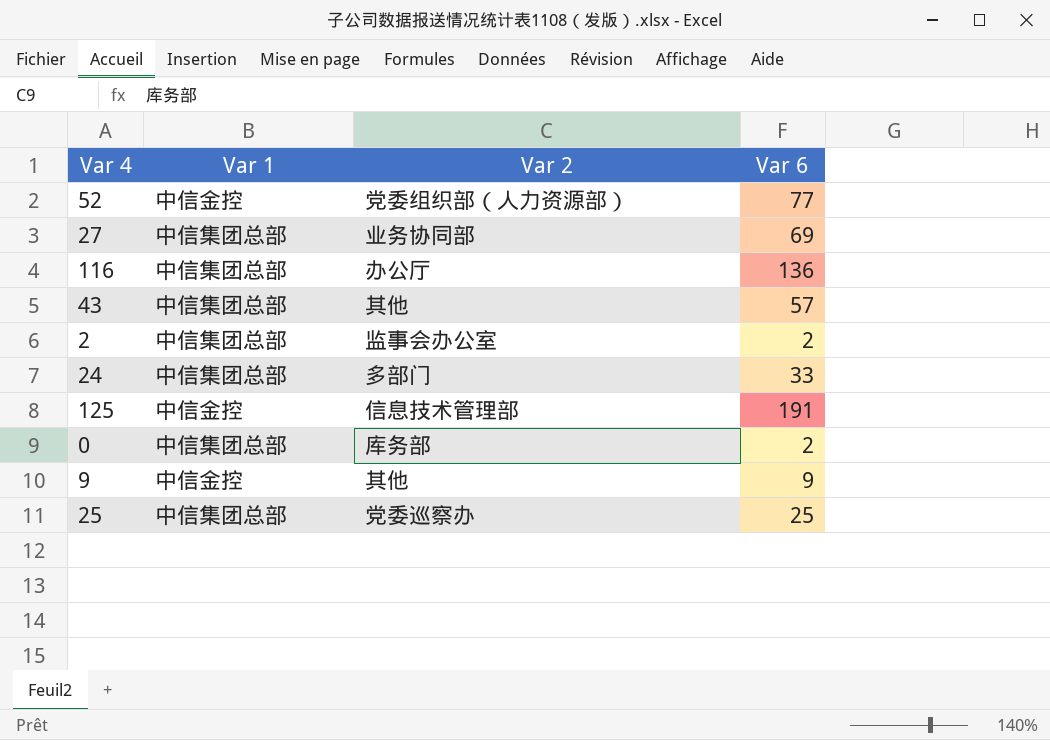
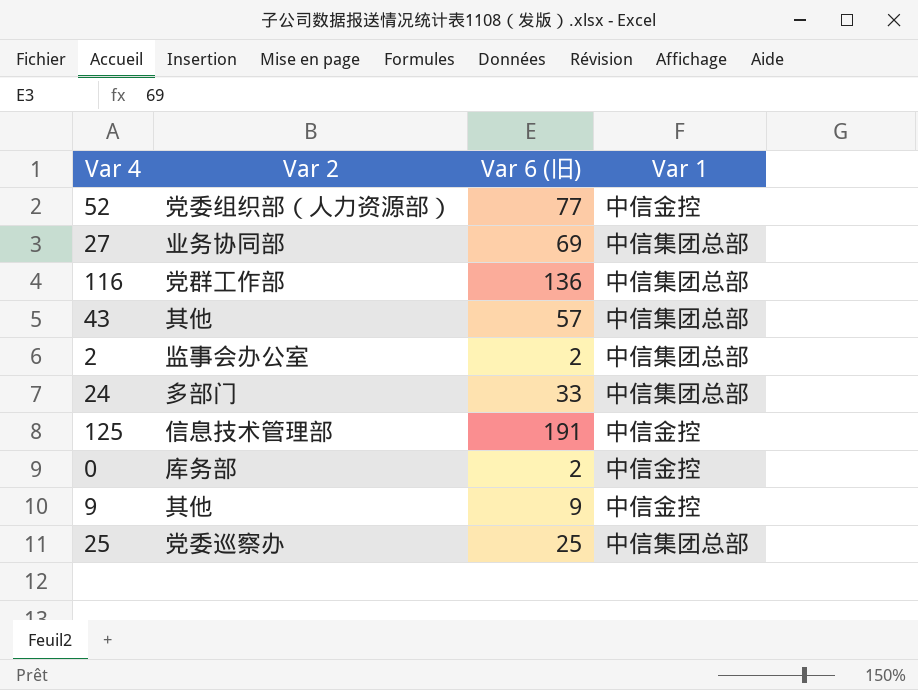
column name: Var 6 -> Var 6 (旧)
column Var 1 | position: 2 -> 4
116 | Var 2: 办公厅 -> 党群工作部
0 | Var 1: 中信集团总部 -> 中信金控

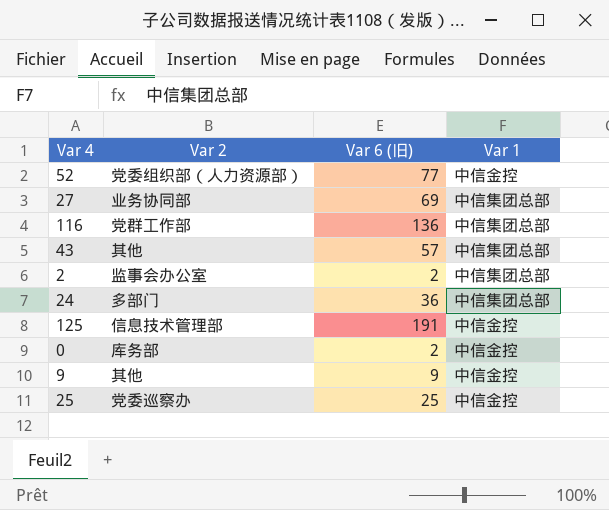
24 | Var 6 (旧): 33 -> 36
25 | Var 1: 中信集团总部 -> 中信金控

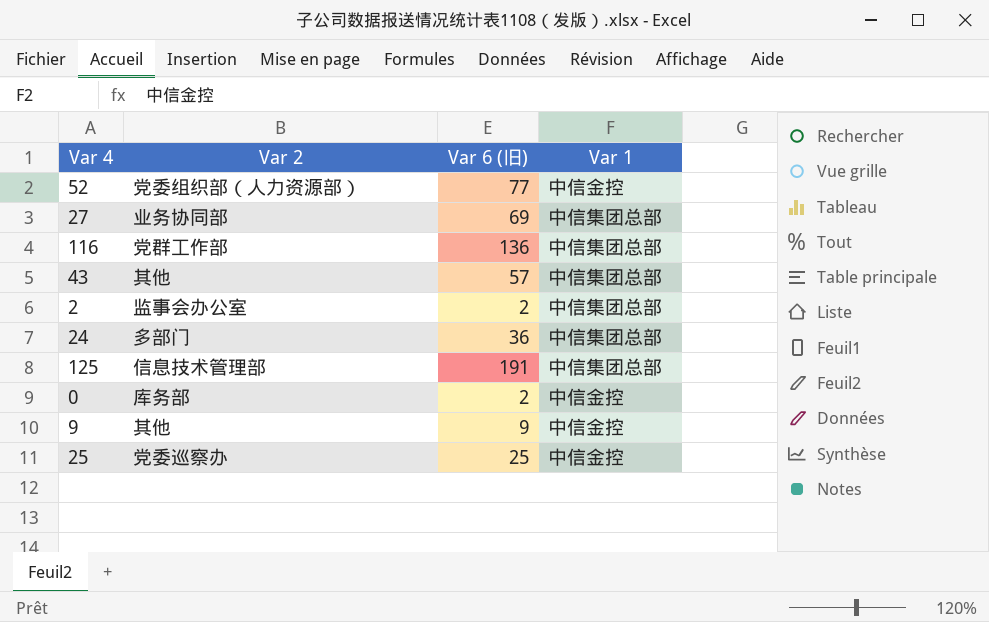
125 | Var 1: 中信金控 -> 中信集团总部

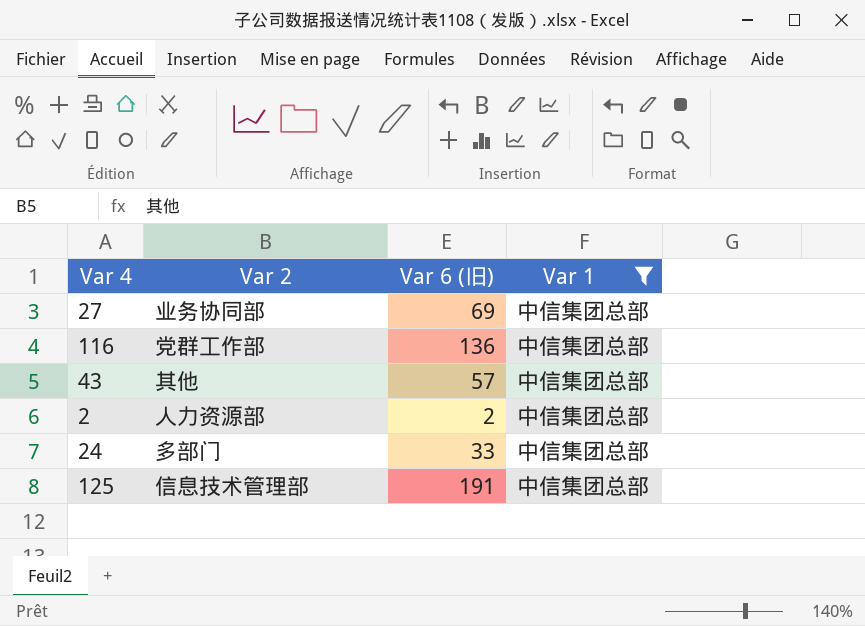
filter: none -> Var 1 = 中信集团总部
2 | Var 2: 监事会办公室 -> 人力资源部
24 | Var 6 (旧): 36 -> 33

